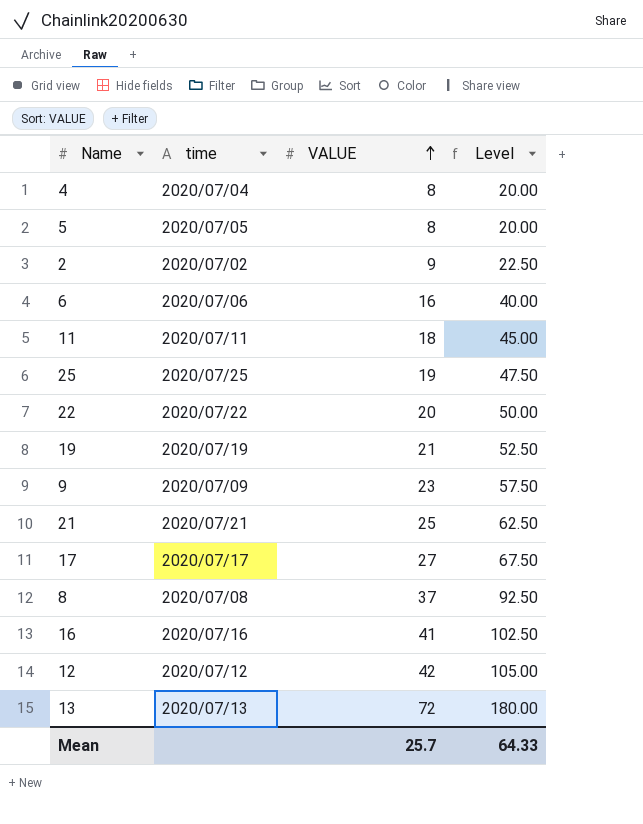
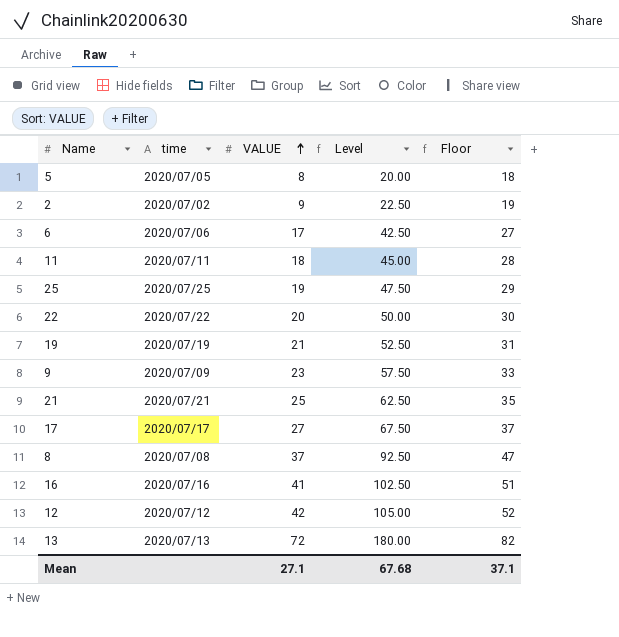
column Floor | formula: none -> [VALUE] + 10
row 4: 2020/07/04 | 8 | 20.00 -> none
6 | VALUE: 16 -> 17
6 | Level: 40.00 -> 42.50
Mean | VALUE: 25.7 -> 27.1
Mean | Level: 64.33 -> 67.68

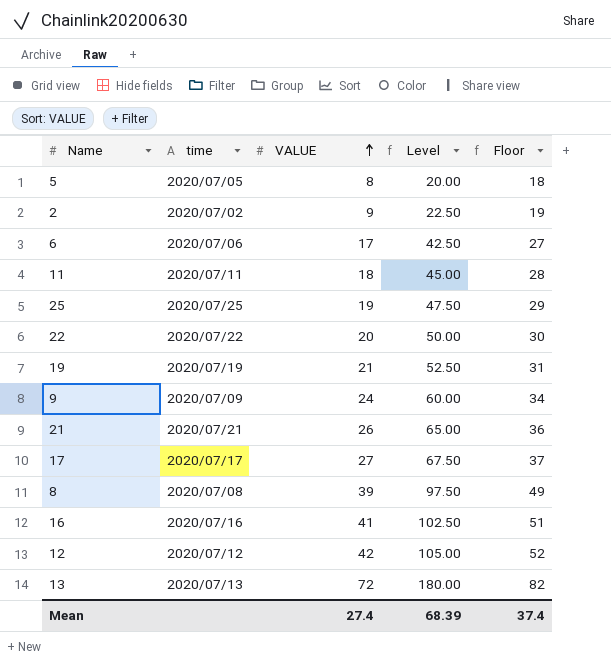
9 | VALUE: 23 -> 24
9 | Level: 57.50 -> 60.00
9 | Floor: 33 -> 34
21 | VALUE: 25 -> 26
21 | Level: 62.50 -> 65.00
21 | Floor: 35 -> 36
8 | VALUE: 37 -> 39
8 | Level: 92.50 -> 97.50
8 | Floor: 47 -> 49
Mean | VALUE: 27.1 -> 27.4
Mean | Level: 67.68 -> 68.39
Mean | Floor: 37.1 -> 37.4

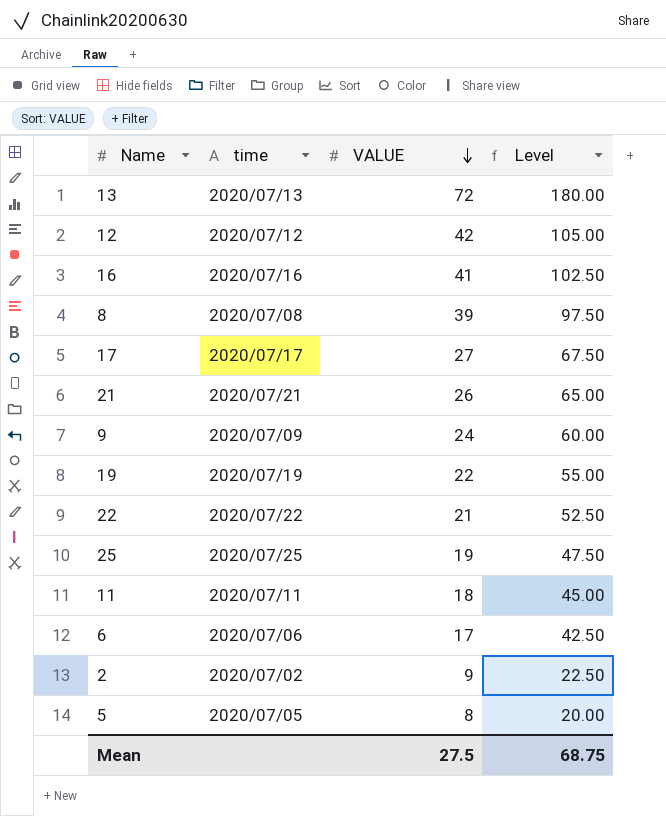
row order: VALUE ascending -> VALUE descending
column Floor | formula: [VALUE] + 10 -> none
19 | VALUE: 21 -> 22
19 | Level: 52.50 -> 55.00
22 | VALUE: 20 -> 21
22 | Level: 50.00 -> 52.50
Mean | VALUE: 27.4 -> 27.5
Mean | Level: 68.39 -> 68.75

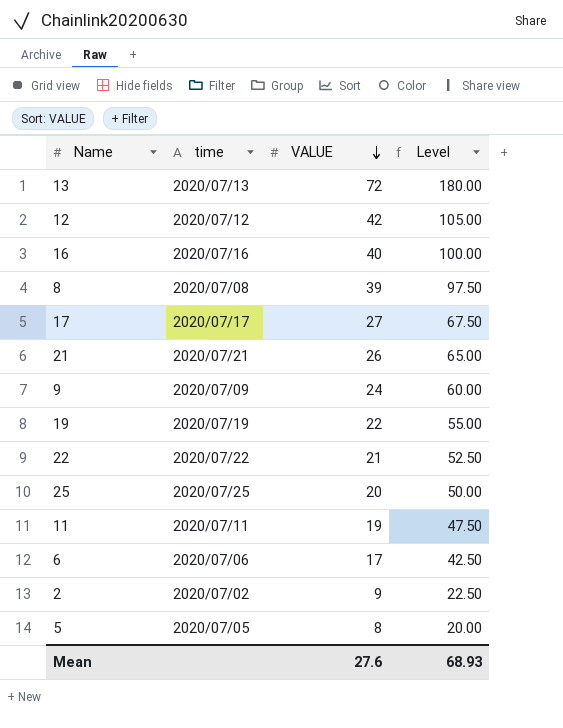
16 | VALUE: 41 -> 40
16 | Level: 102.50 -> 100.00
25 | VALUE: 19 -> 20
25 | Level: 47.50 -> 50.00
11 | VALUE: 18 -> 19
11 | Level: 45.00 -> 47.50
Mean | VALUE: 27.5 -> 27.6
Mean | Level: 68.75 -> 68.93

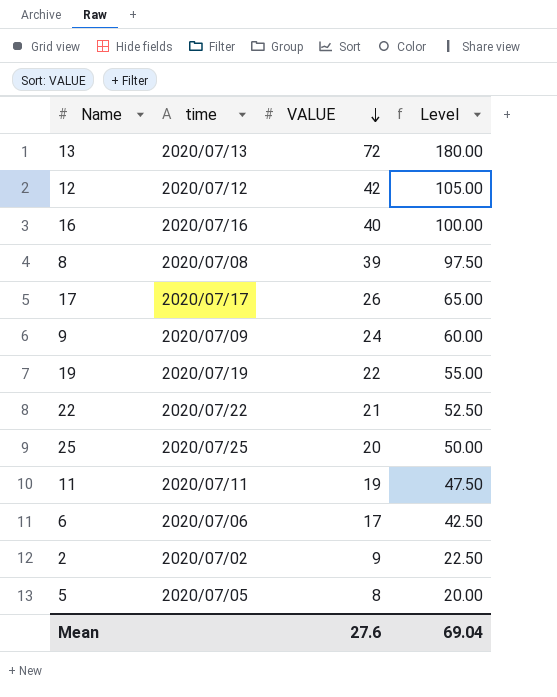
row 21: 2020/07/21 | 26 | 65.00 -> none
17 | VALUE: 27 -> 26
17 | Level: 67.50 -> 65.00
Mean | Level: 68.93 -> 69.04

